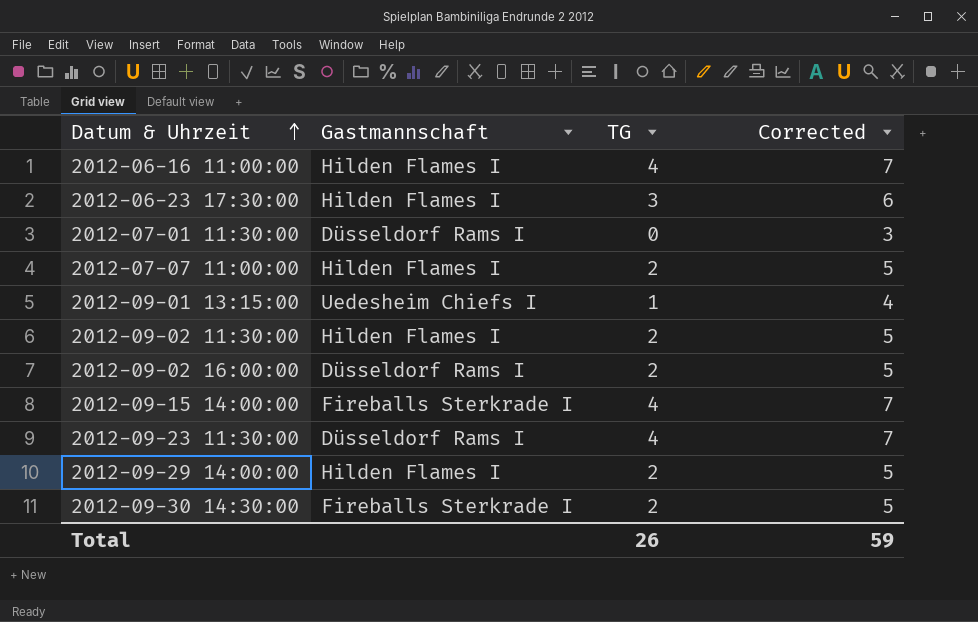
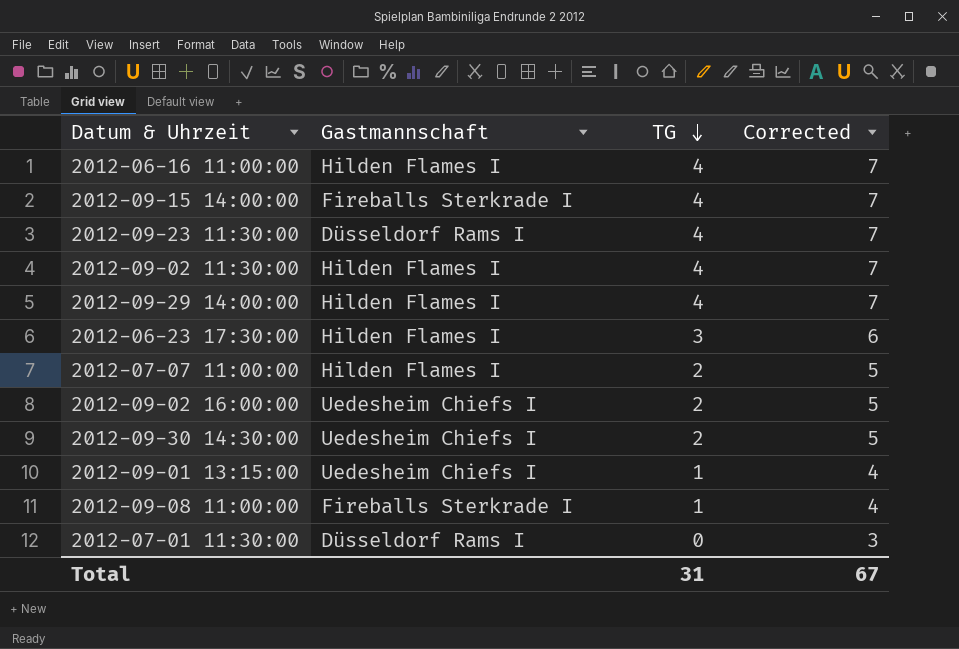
row order: Datum & Uhrzeit ascending -> TG descending
2012-09-02 11:30:00 | TG: 2 -> 4
2012-09-02 11:30:00 | Corrected: 5 -> 7
2012-09-29 14:00:00 | TG: 2 -> 4
2012-09-29 14:00:00 | Corrected: 5 -> 7
2012-09-02 16:00:00 | Gastmannschaft: Düsseldorf Rams I -> Uedesheim Chiefs I
2012-09-30 14:30:00 | Gastmannschaft: Fireballs Sterkrade I -> Uedesheim Chiefs I
row 2012-09-08 11:00:00: none -> Fireballs Sterkrade I | 1 | 4
Total | TG: 26 -> 31
Total | Corrected: 59 -> 67

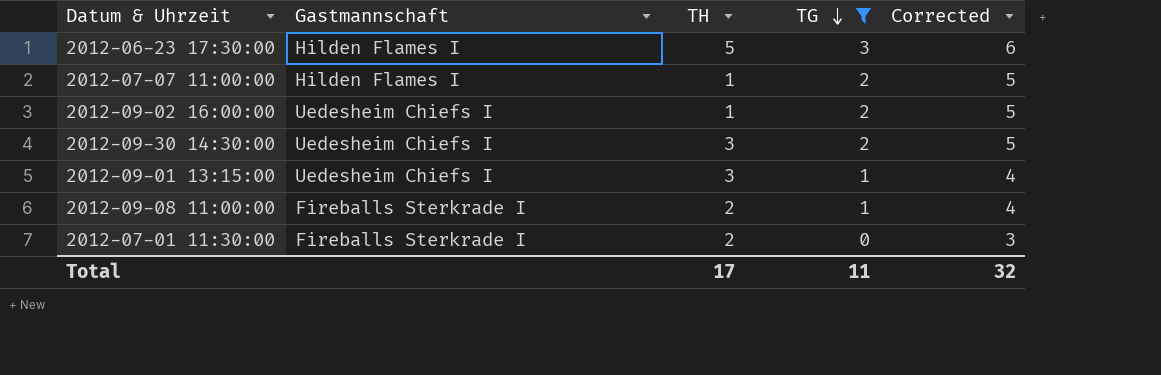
filter: none -> TG != 4
column TH | position: none -> 3
2012-07-01 11:30:00 | Gastmannschaft: Düsseldorf Rams I -> Fireballs Sterkrade I
Total | TG: 31 -> 11
Total | Corrected: 67 -> 32

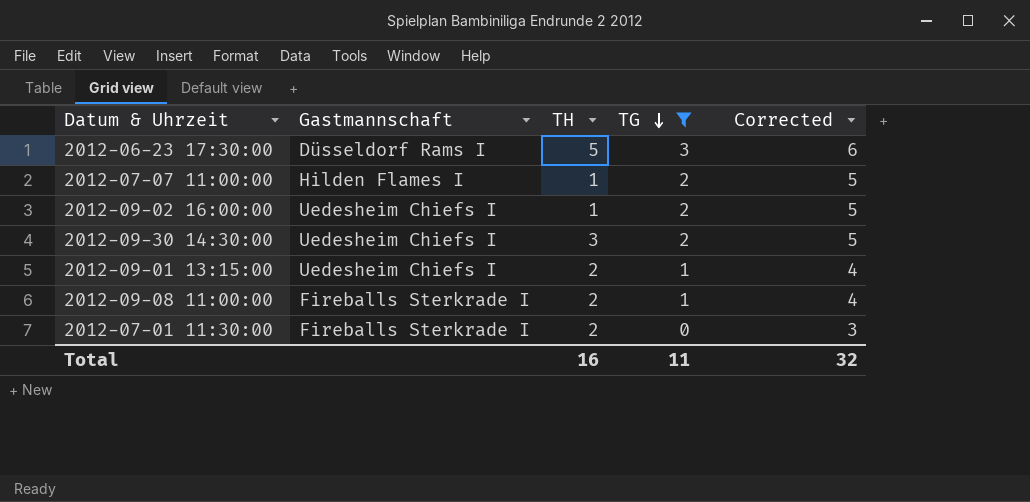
2012-06-23 17:30:00 | Gastmannschaft: Hilden Flames I -> Düsseldorf Rams I
2012-09-01 13:15:00 | TH: 3 -> 2
Total | TH: 17 -> 16

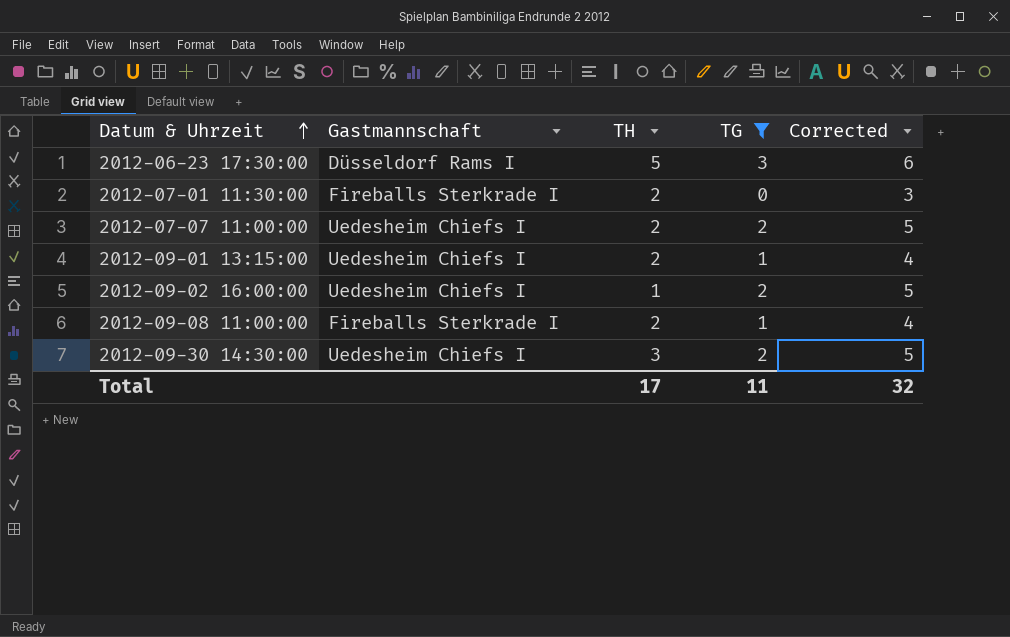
row order: TG descending -> Datum & Uhrzeit ascending
2012-07-07 11:00:00 | Gastmannschaft: Hilden Flames I -> Uedesheim Chiefs I
2012-07-07 11:00:00 | TH: 1 -> 2
Total | TH: 16 -> 17

